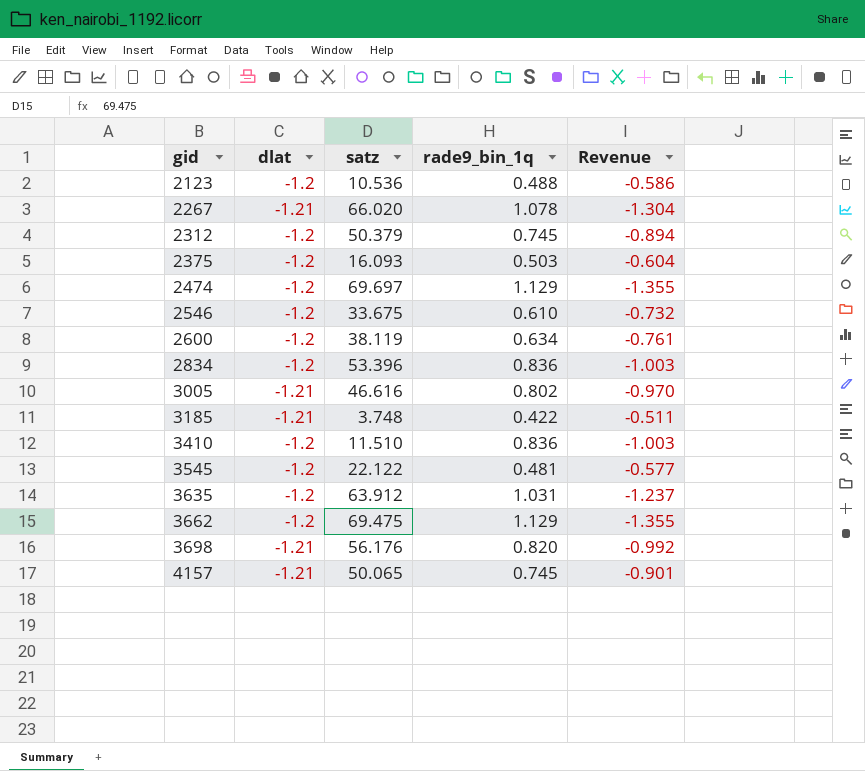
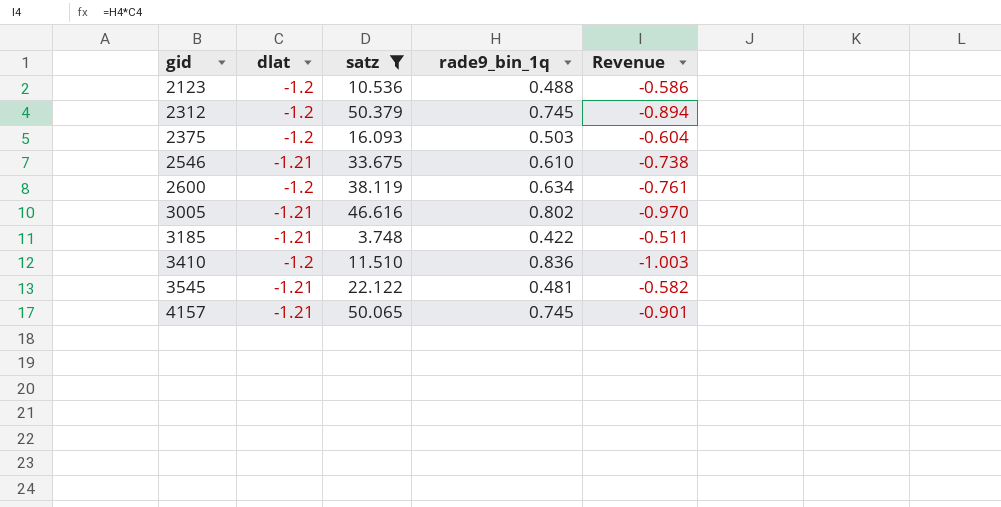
filter: none -> satz <= 50.379
2546 | dlat: -1.2 -> -1.21
2546 | Revenue: -0.732 -> -0.738
3545 | dlat: -1.2 -> -1.21
3545 | Revenue: -0.577 -> -0.582

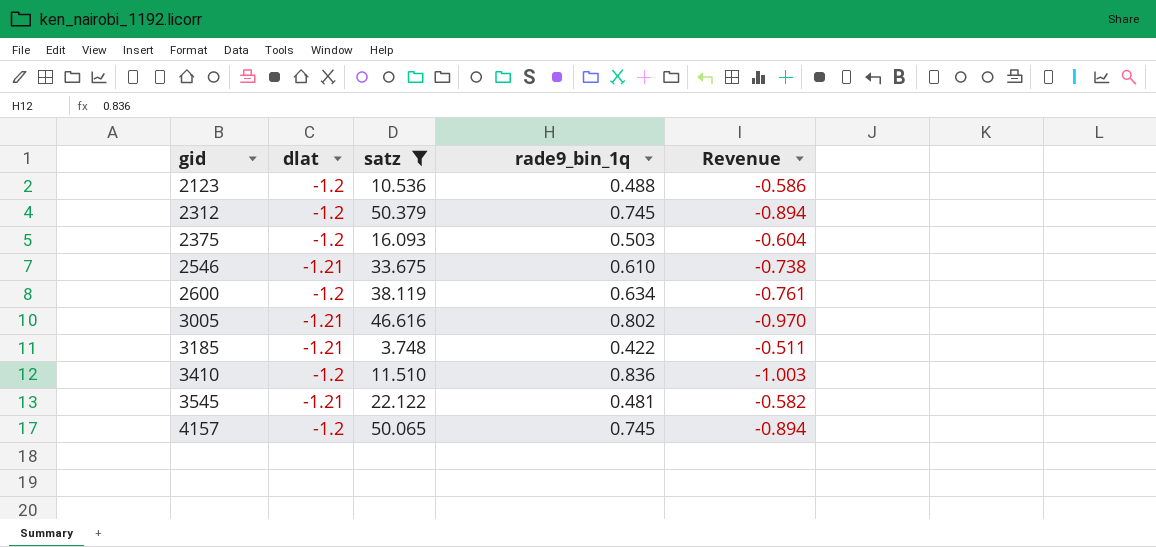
4157 | dlat: -1.21 -> -1.2
4157 | Revenue: -0.901 -> -0.894

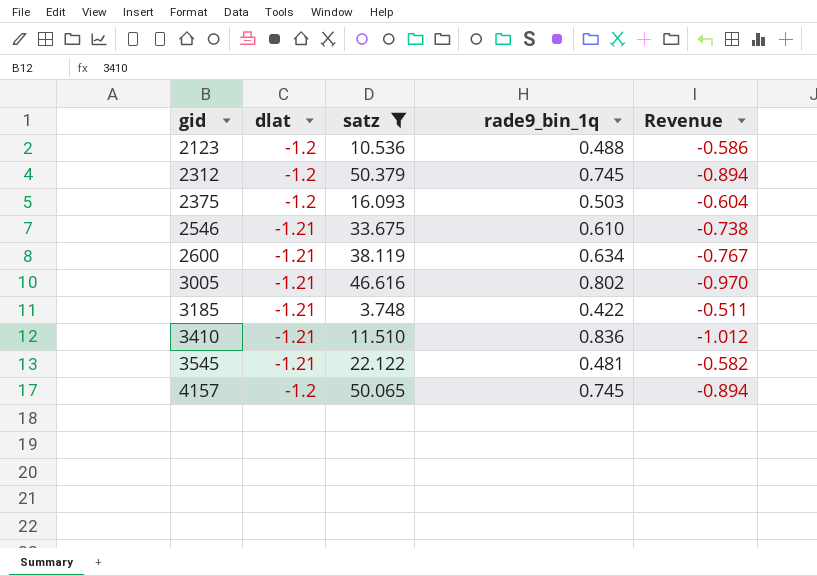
2600 | dlat: -1.2 -> -1.21
2600 | Revenue: -0.761 -> -0.767
3410 | dlat: -1.2 -> -1.21
3410 | Revenue: -1.003 -> -1.012

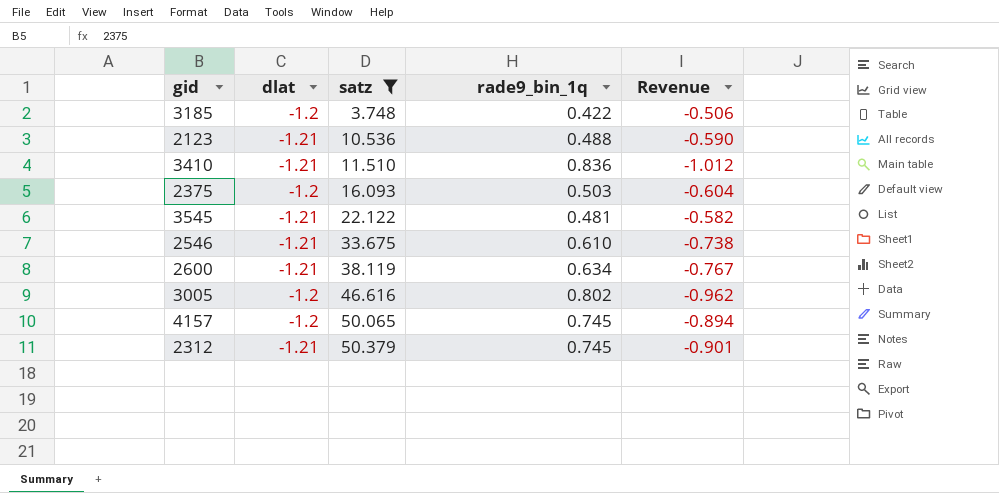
row order: gid ascending -> satz ascending
3185 | dlat: -1.21 -> -1.2
3185 | Revenue: -0.511 -> -0.506
2123 | dlat: -1.2 -> -1.21
2123 | Revenue: -0.586 -> -0.590
3005 | dlat: -1.21 -> -1.2
3005 | Revenue: -0.970 -> -0.962
2312 | dlat: -1.2 -> -1.21
2312 | Revenue: -0.894 -> -0.901

